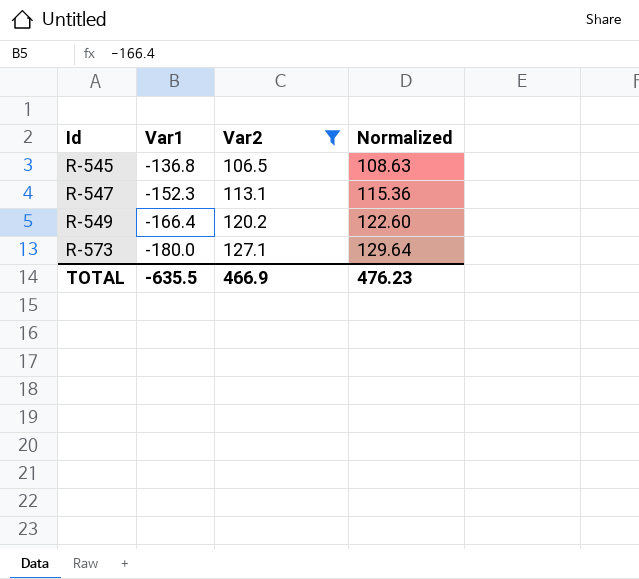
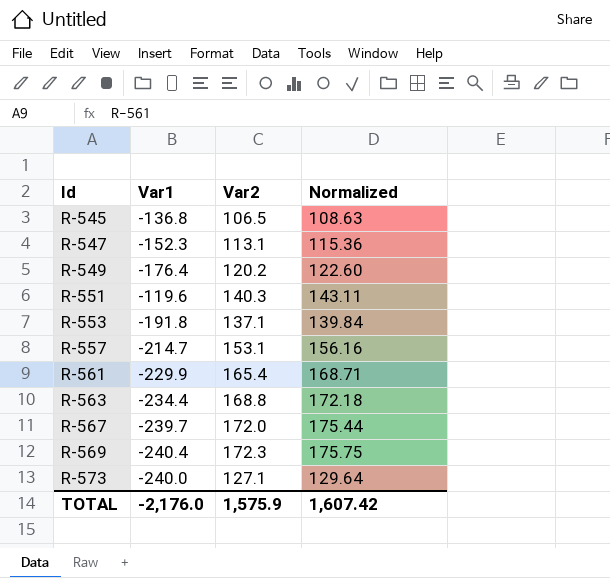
filter: Var2 <= 127.1 -> none
R-549 | Var1: -166.4 -> -176.4
R-573 | Var1: -180.0 -> -240.0
TOTAL | Var1: -635.5 -> -2,176.0
TOTAL | Var2: 466.9 -> 1,575.9
TOTAL | Normalized: 476.23 -> 1,607.42

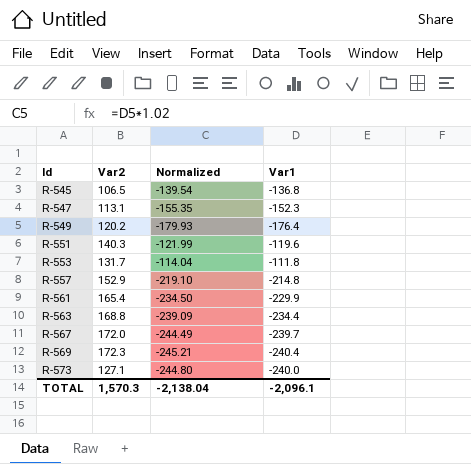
column Normalized | formula: [Var2] * 1.02 -> [Var1] * 1.02
column Var1 | position: 2 -> 4
R-553 | Var2: 137.1 -> 131.7
R-553 | Var1: -191.8 -> -111.8
R-557 | Var2: 153.1 -> 152.9
R-557 | Var1: -214.7 -> -214.8
TOTAL | Var2: 1,575.9 -> 1,570.3
TOTAL | Normalized: 1,607.42 -> -2,138.04
TOTAL | Var1: -2,176.0 -> -2,096.1

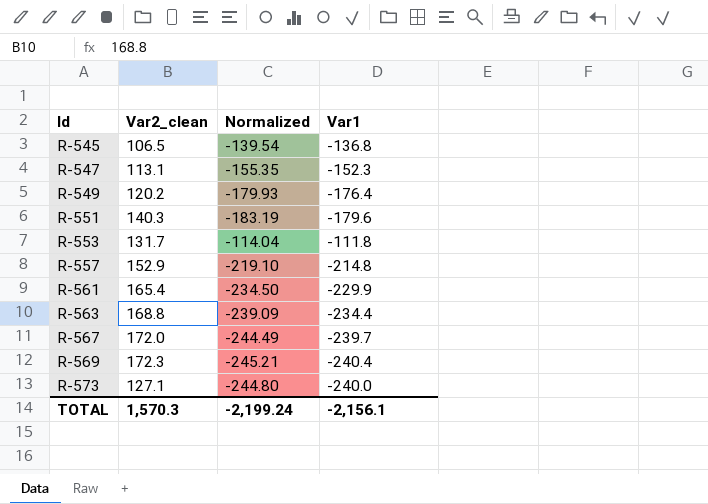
column name: Var2 -> Var2_clean
R-551 | Normalized: -121.99 -> -183.19
R-551 | Var1: -119.6 -> -179.6
TOTAL | Normalized: -2,138.04 -> -2,199.24
TOTAL | Var1: -2,096.1 -> -2,156.1

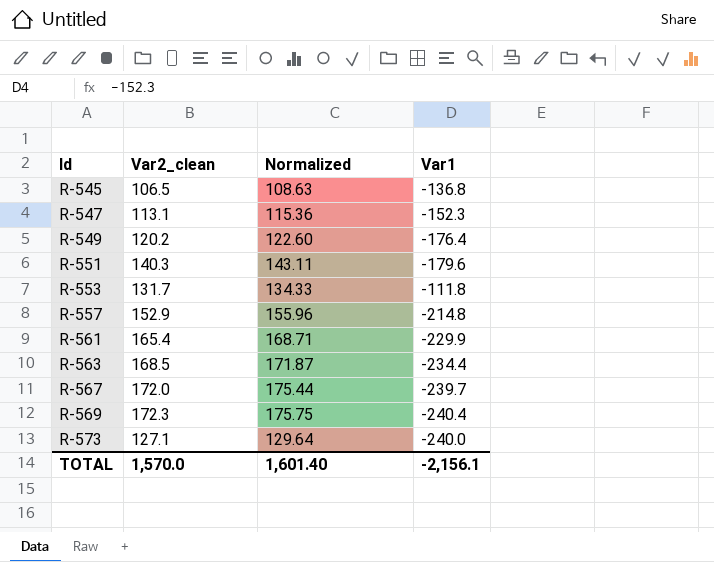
column Normalized | formula: [Var1] * 1.02 -> [Var2_clean] * 1.02
R-563 | Var2_clean: 168.8 -> 168.5
TOTAL | Var2_clean: 1,570.3 -> 1,570.0
TOTAL | Normalized: -2,199.24 -> 1,601.40

